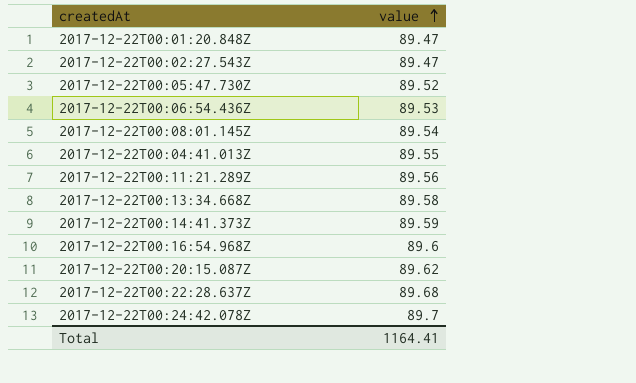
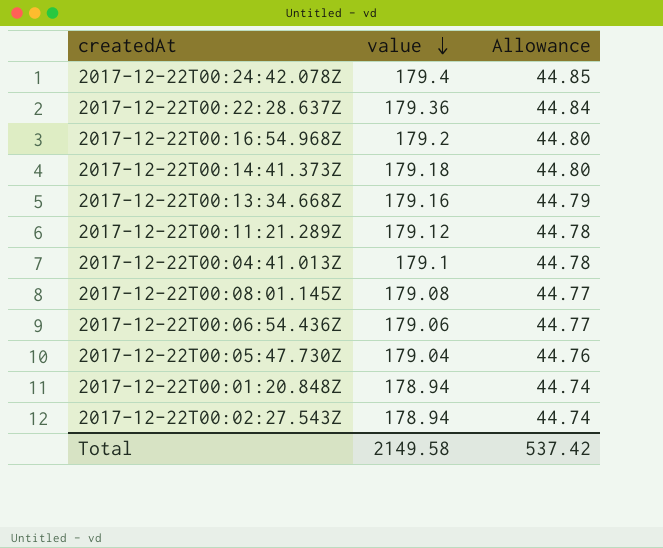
row order: value ascending -> value descending
column Allowance | formula: none -> [value] * 0.25
row 2017-12-22T00:20:15.087Z: 89.62 -> none
2017-12-22T00:24:42.078Z | value: 89.7 -> 179.4
2017-12-22T00:22:28.637Z | value: 89.68 -> 179.36
2017-12-22T00:16:54.968Z | value: 89.6 -> 179.2
2017-12-22T00:14:41.373Z | value: 89.59 -> 179.18
2017-12-22T00:13:34.668Z | value: 89.58 -> 179.16
2017-12-22T00:11:21.289Z | value: 89.56 -> 179.12
2017-12-22T00:04:41.013Z | value: 89.55 -> 179.1
2017-12-22T00:08:01.145Z | value: 89.54 -> 179.08
2017-12-22T00:06:54.436Z | value: 89.53 -> 179.06
2017-12-22T00:05:47.730Z | value: 89.52 -> 179.04
2017-12-22T00:01:20.848Z | value: 89.47 -> 178.94
2017-12-22T00:02:27.543Z | value: 89.47 -> 178.94
Total | value: 1164.41 -> 2149.58

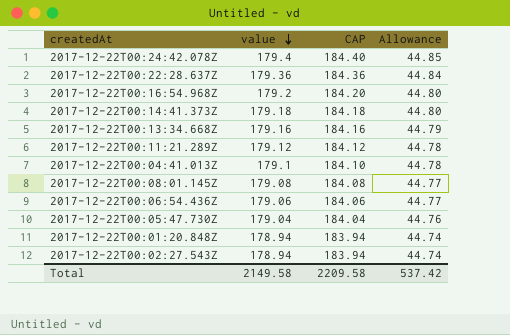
column CAP | formula: none -> [value] + 5

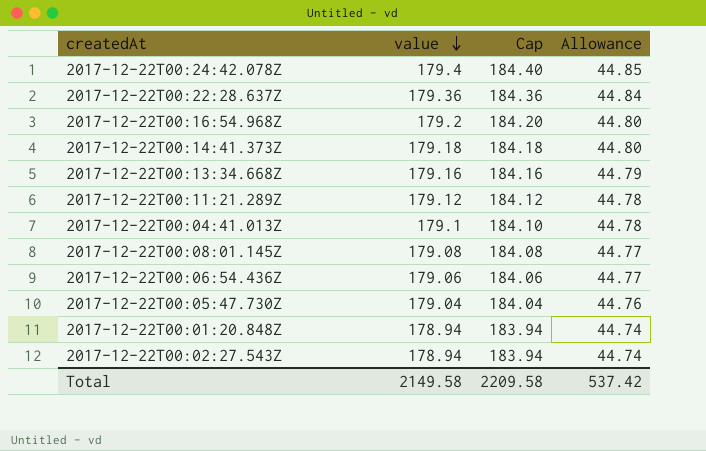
column name: CAP -> Cap

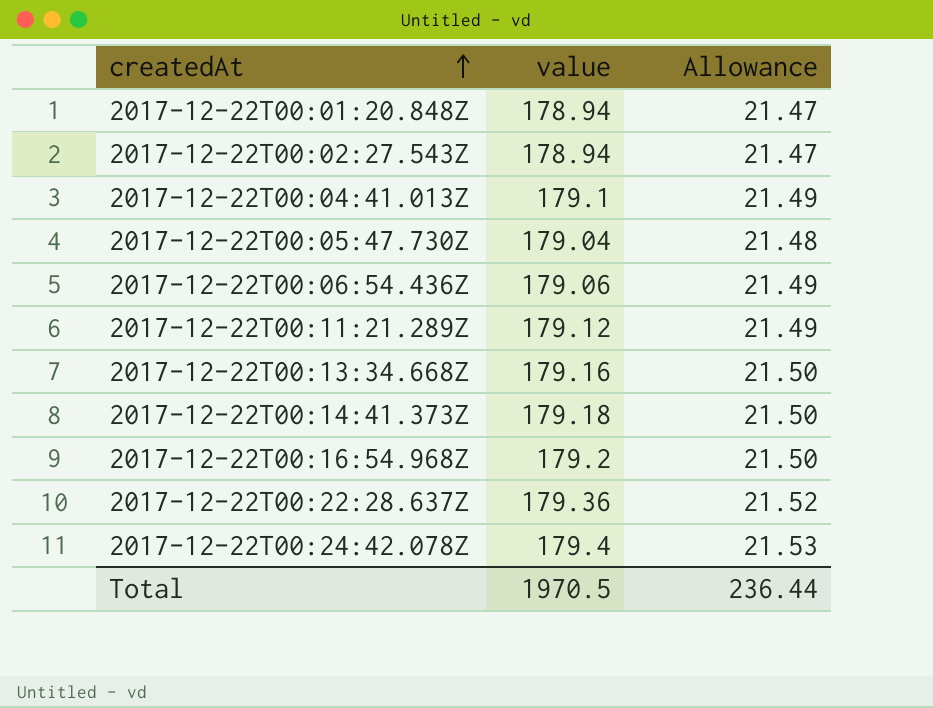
row order: value descending -> createdAt ascending
column Cap | formula: [value] + 5 -> none
column Allowance | formula: [value] * 0.25 -> [value] * 0.12
row 2017-12-22T00:08:01.145Z: 179.08 | 184.08 | 44.77 -> none
Total | value: 2149.58 -> 1970.5
Total | Allowance: 537.42 -> 236.44

